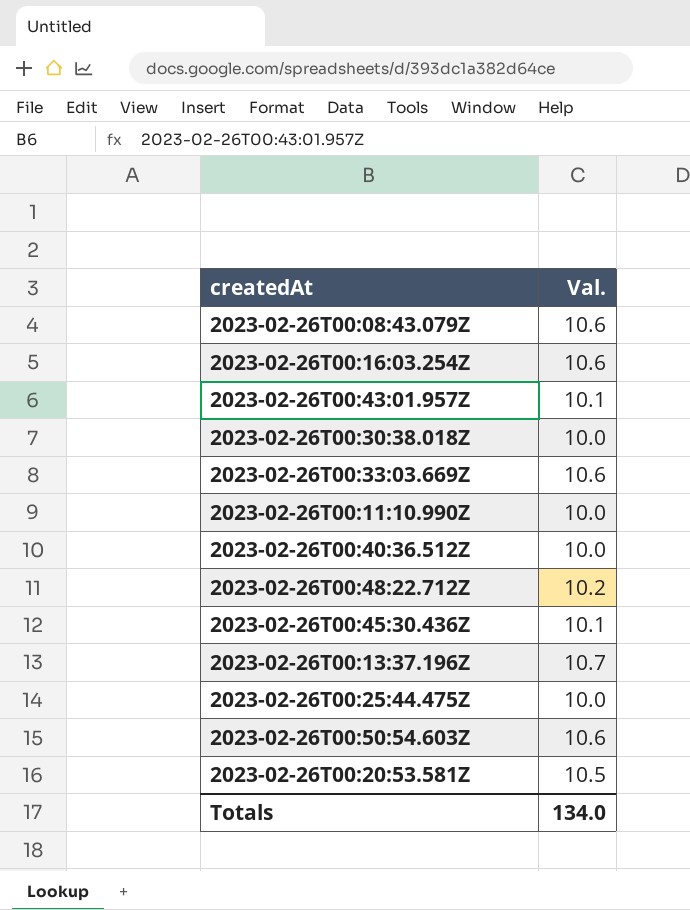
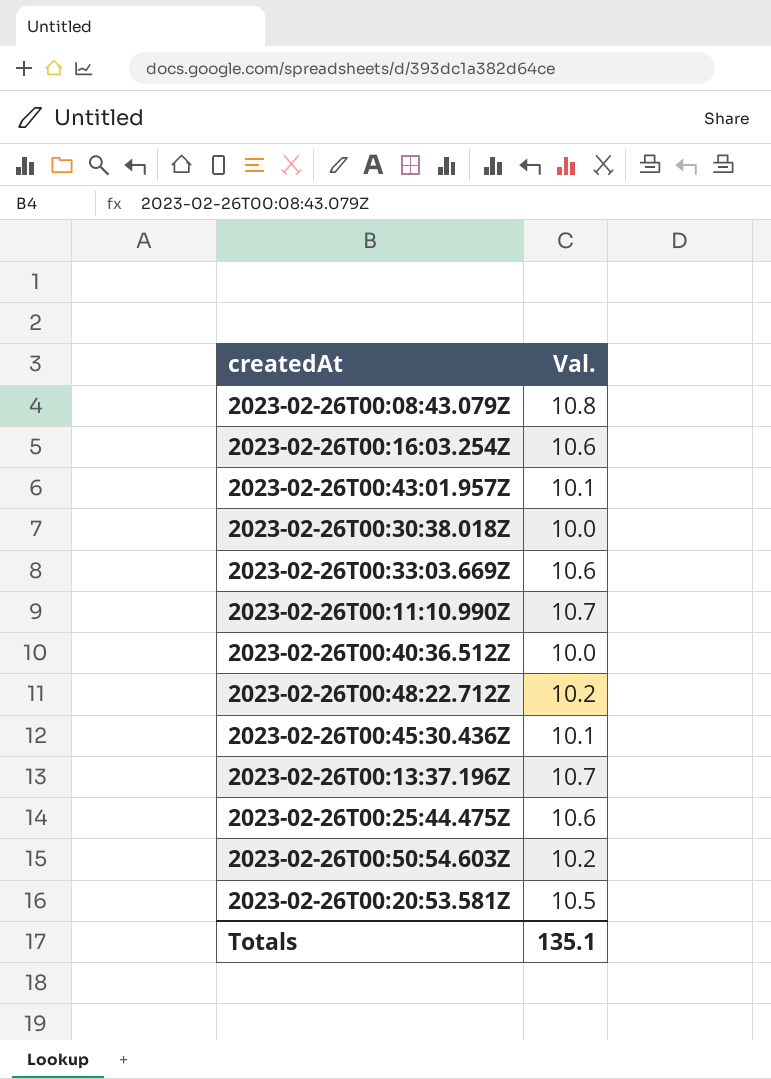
2023-02-26T00:08:43.079Z | Val.: 10.6 -> 10.8
2023-02-26T00:11:10.990Z | Val.: 10.0 -> 10.7
2023-02-26T00:25:44.475Z | Val.: 10.0 -> 10.6
2023-02-26T00:50:54.603Z | Val.: 10.6 -> 10.2
Totals | Val.: 134.0 -> 135.1

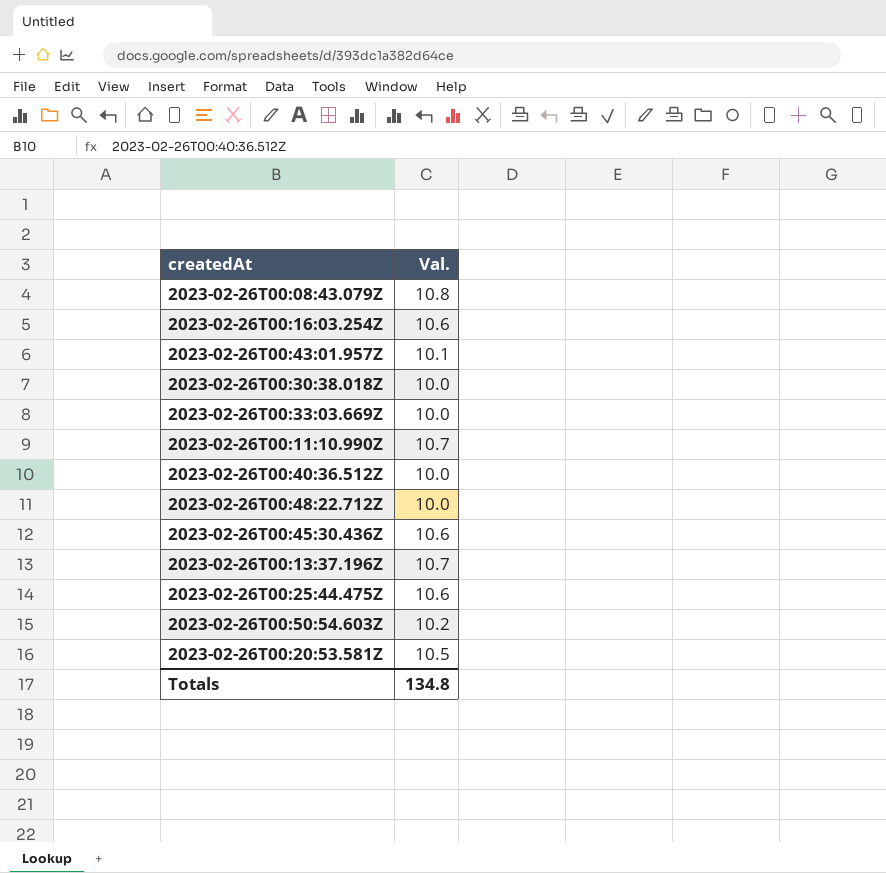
2023-02-26T00:33:03.669Z | Val.: 10.6 -> 10.0
2023-02-26T00:48:22.712Z | Val.: 10.2 -> 10.0
2023-02-26T00:45:30.436Z | Val.: 10.1 -> 10.6
Totals | Val.: 135.1 -> 134.8

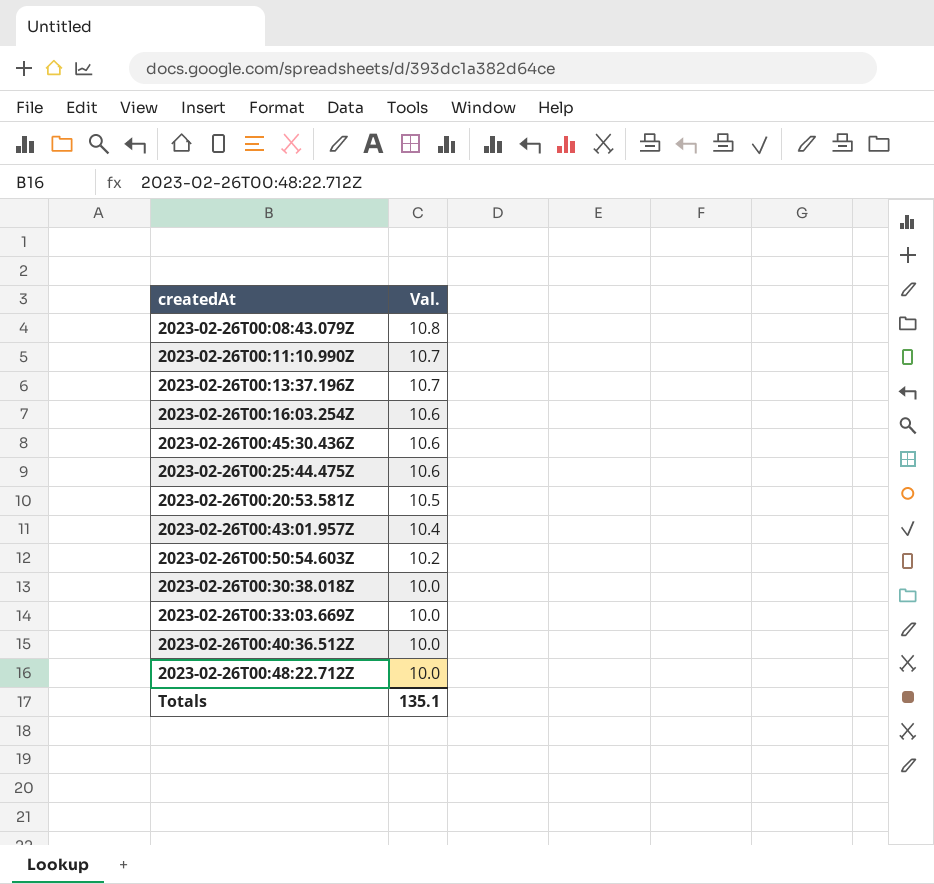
row order: none -> Val. descending
2023-02-26T00:43:01.957Z | Val.: 10.1 -> 10.4
Totals | Val.: 134.8 -> 135.1

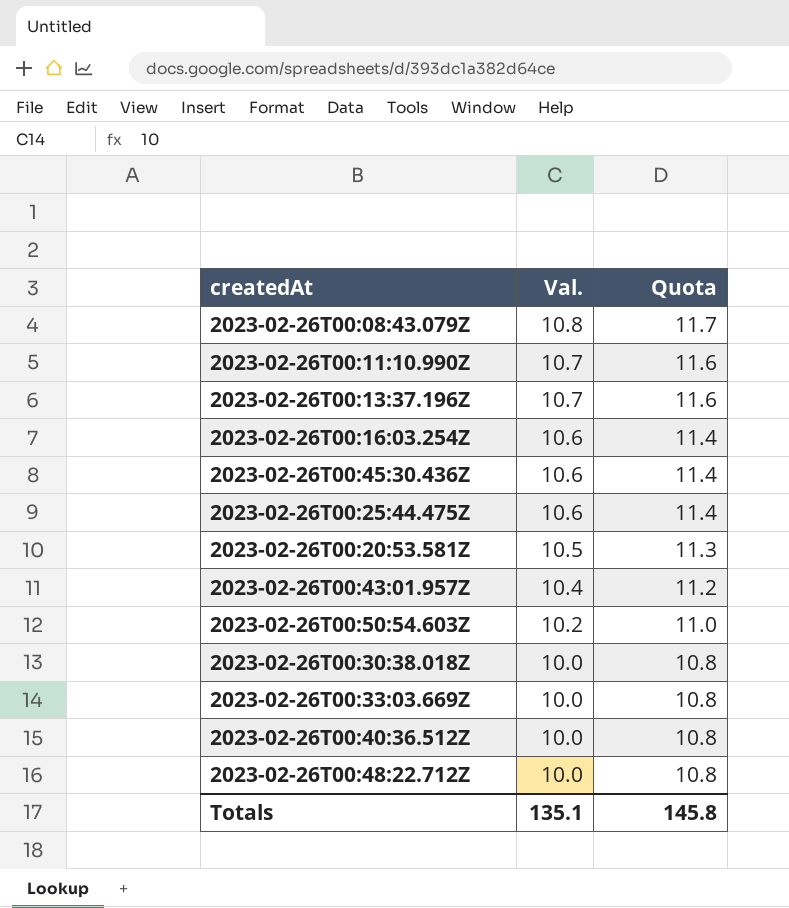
column Quota | formula: none -> [Val.] * 1.08

